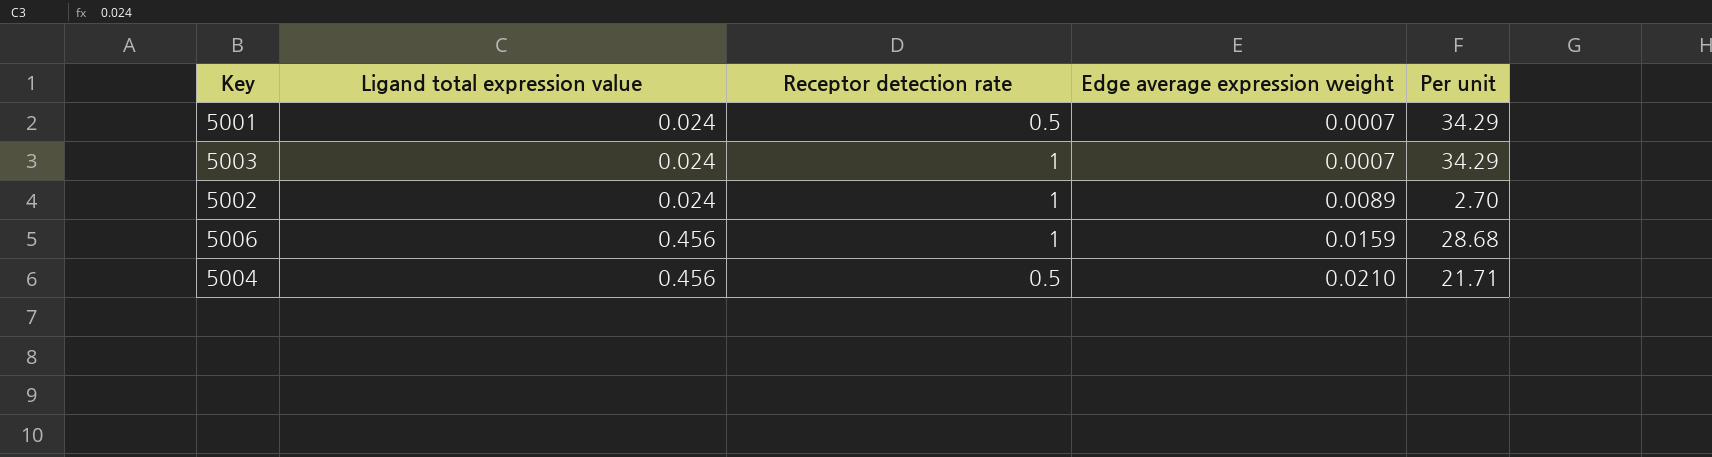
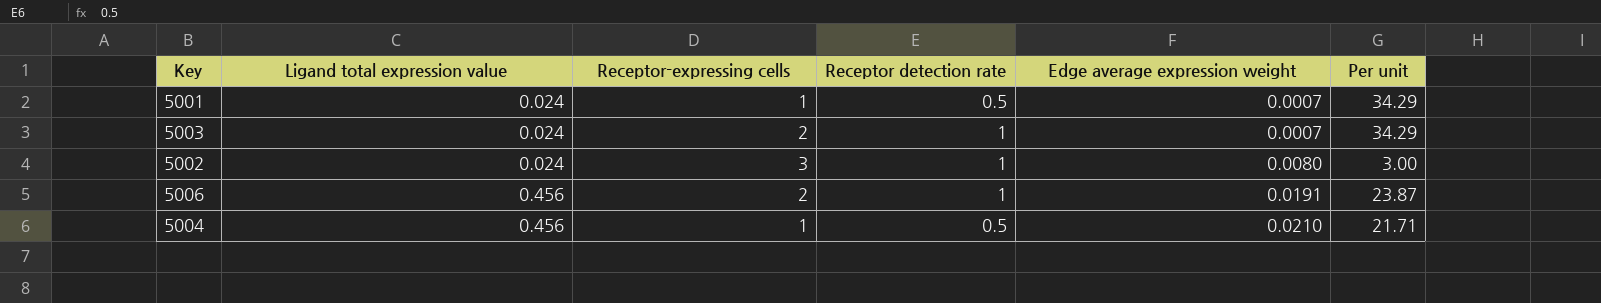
column Receptor-expressing cells | position: none -> 3
5002 | Edge average expression weight: 0.0089 -> 0.0080
5002 | Per unit: 2.70 -> 3.00
5006 | Edge average expression weight: 0.0159 -> 0.0191
5006 | Per unit: 28.68 -> 23.87

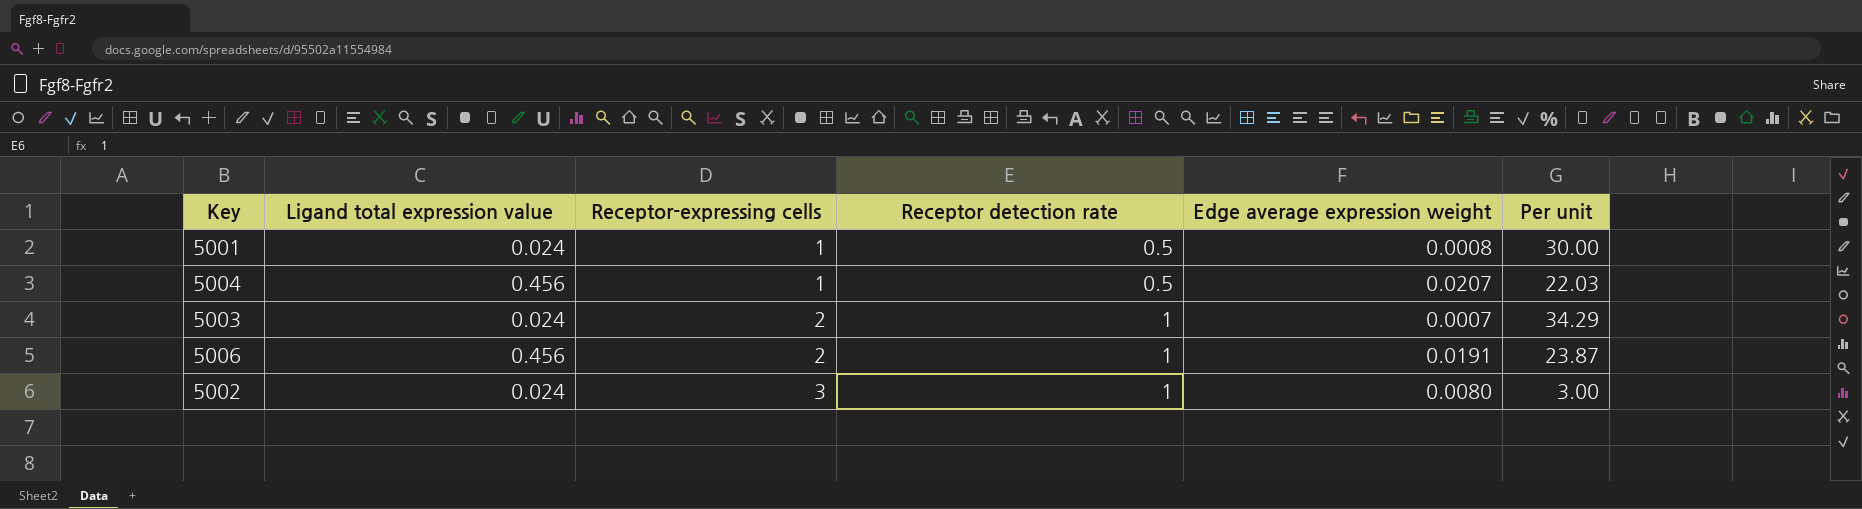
row order: Ligand total expression value ascending -> Receptor-expressing cells ascending
5001 | Edge average expression weight: 0.0007 -> 0.0008
5001 | Per unit: 34.29 -> 30.00
5004 | Edge average expression weight: 0.0210 -> 0.0207
5004 | Per unit: 21.71 -> 22.03

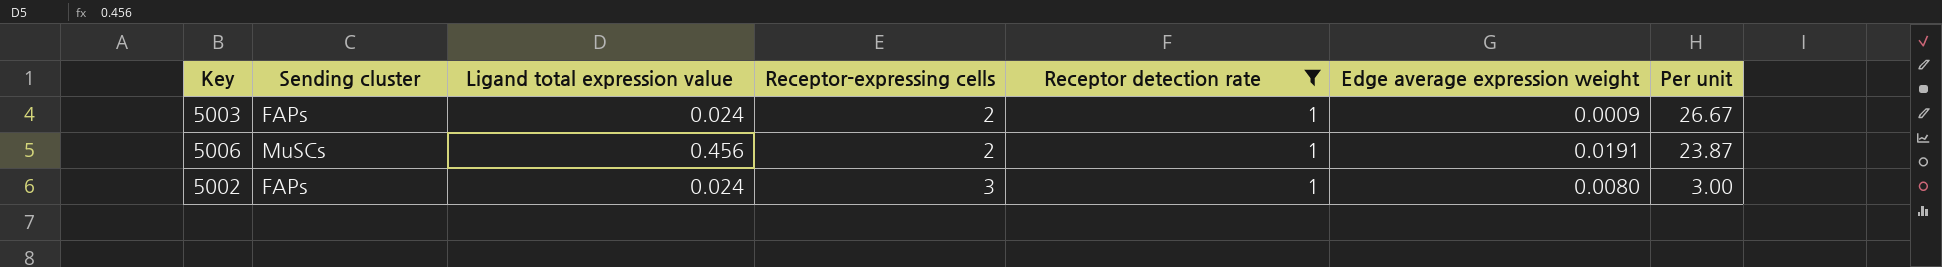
filter: none -> Receptor detection rate = 1
column Sending cluster | position: none -> 2
5003 | Edge average expression weight: 0.0007 -> 0.0009
5003 | Per unit: 34.29 -> 26.67

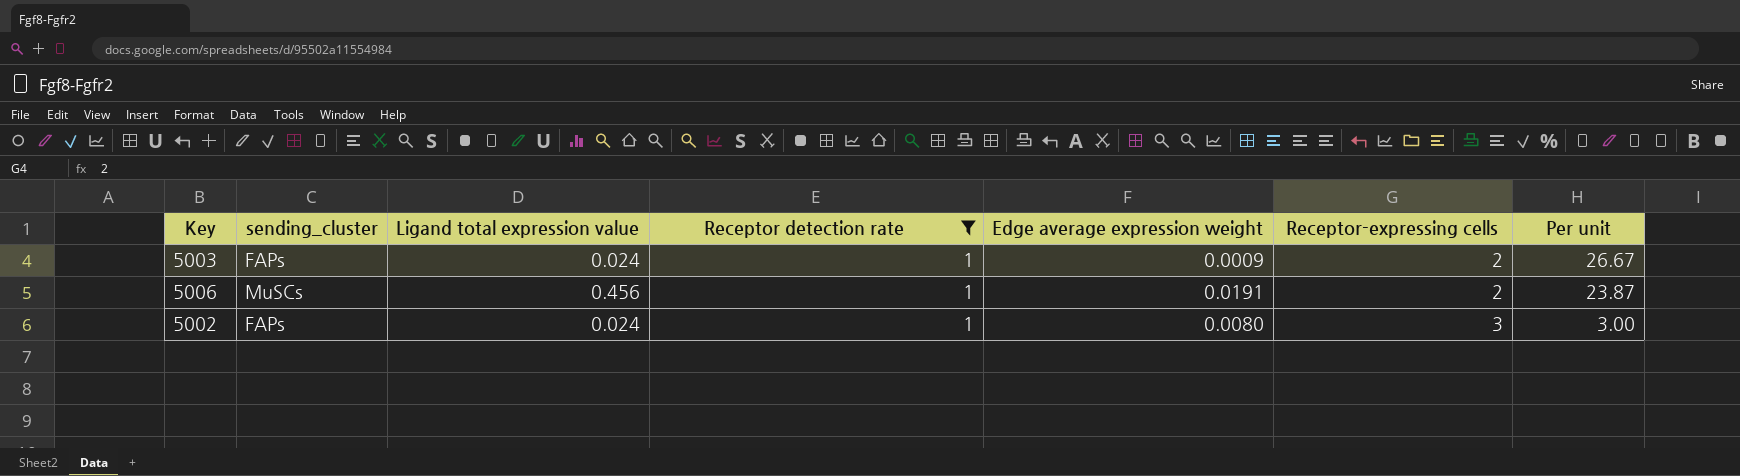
column name: Sending cluster -> sending_cluster
column Receptor-expressing cells | position: 4 -> 6

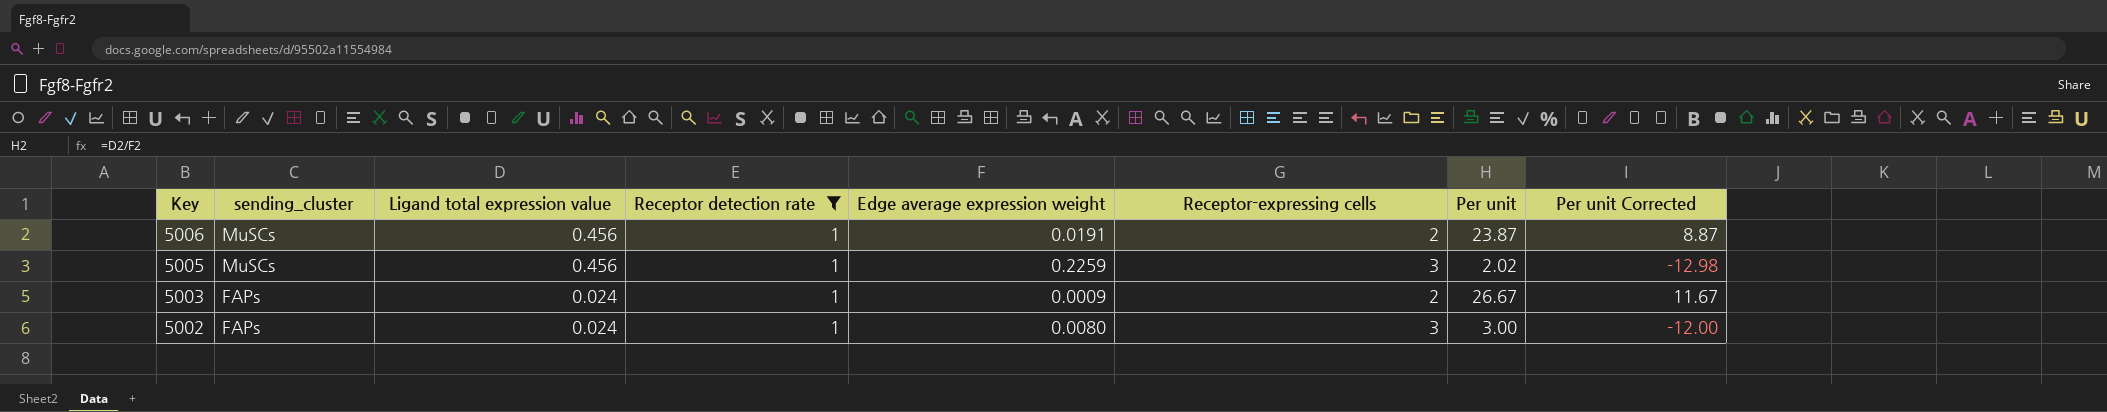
row order: Receptor-expressing cells ascending -> Key descending
column Per unit Corrected | formula: none -> [Per unit] - 15
row 5005: none -> MuSCs | 0.456 | 1 | 0.2259 | 3 | 2.02 | -12.98

